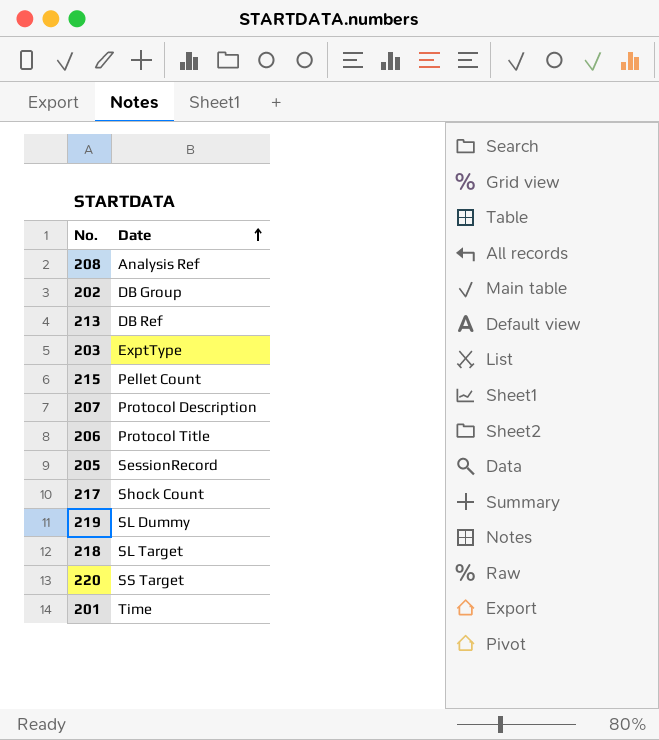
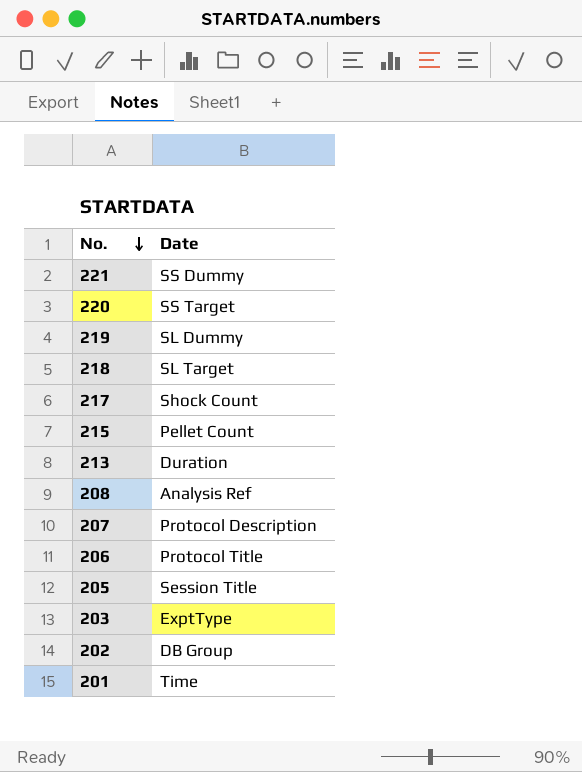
row order: Date ascending -> No. descending
row 221: none -> SS Dummy
213 | Date: DB Ref -> Duration
205 | Date: SessionRecord -> Session Title

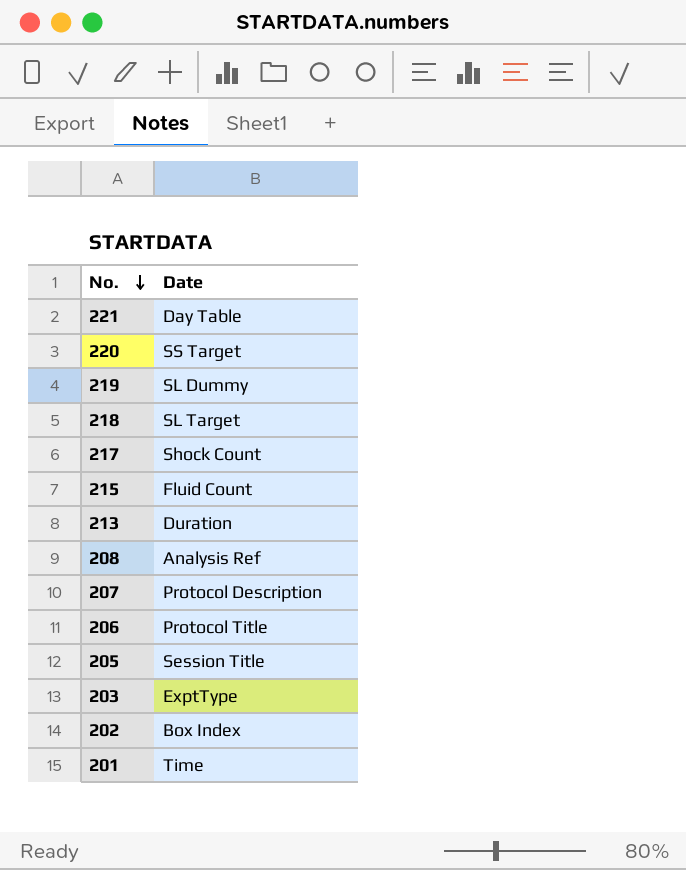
221 | Date: SS Dummy -> Day Table
215 | Date: Pellet Count -> Fluid Count
202 | Date: DB Group -> Box Index

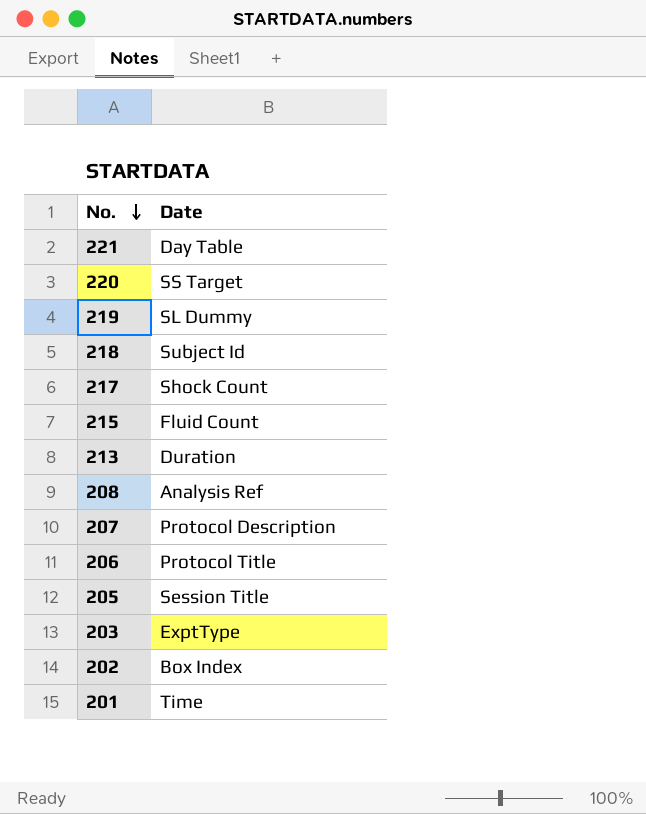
218 | Date: SL Target -> Subject Id

